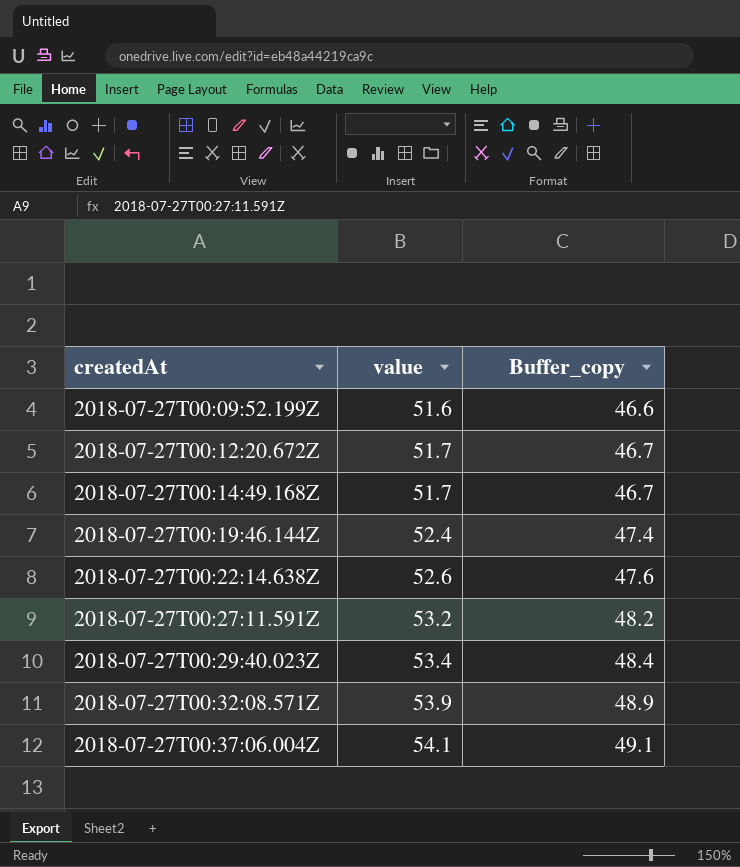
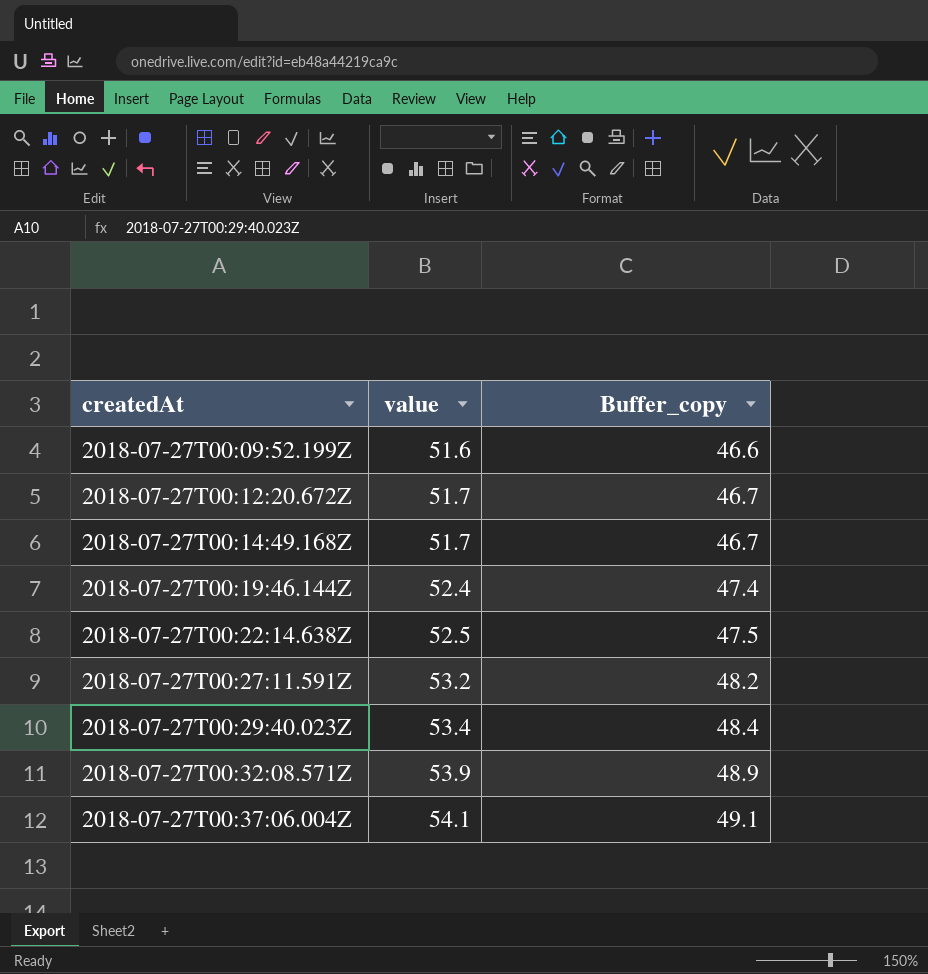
2018-07-27T00:22:14.638Z | value: 52.6 -> 52.5
2018-07-27T00:22:14.638Z | Buffer_copy: 47.6 -> 47.5

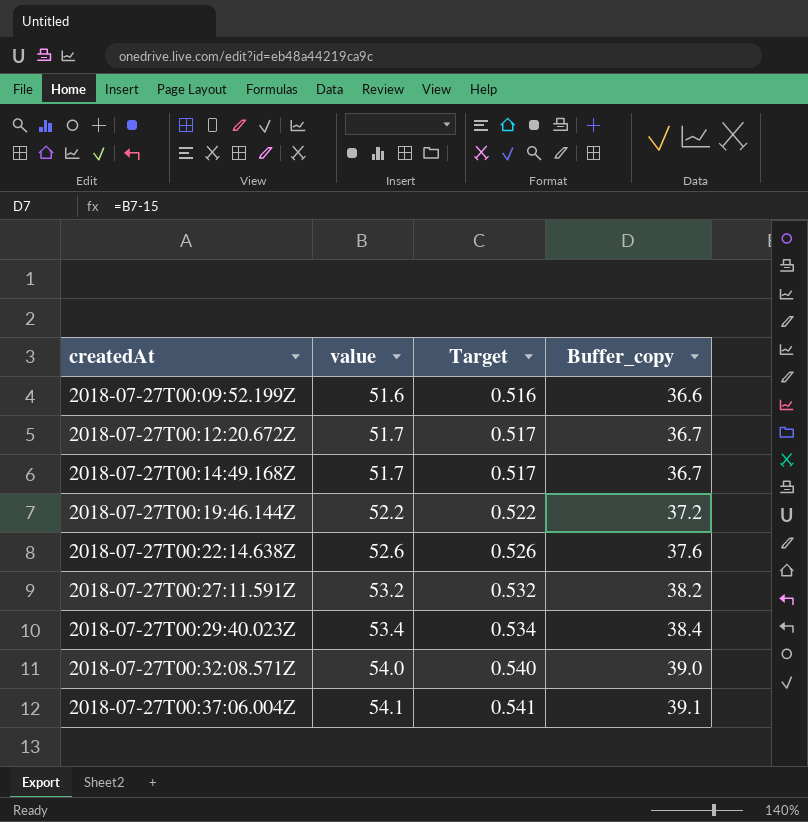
column Target | formula: none -> [value] * 0.01
column Buffer_copy | formula: [value] - 5 -> [value] - 15
2018-07-27T00:19:46.144Z | value: 52.4 -> 52.2
2018-07-27T00:22:14.638Z | value: 52.5 -> 52.6
2018-07-27T00:32:08.571Z | value: 53.9 -> 54.0

